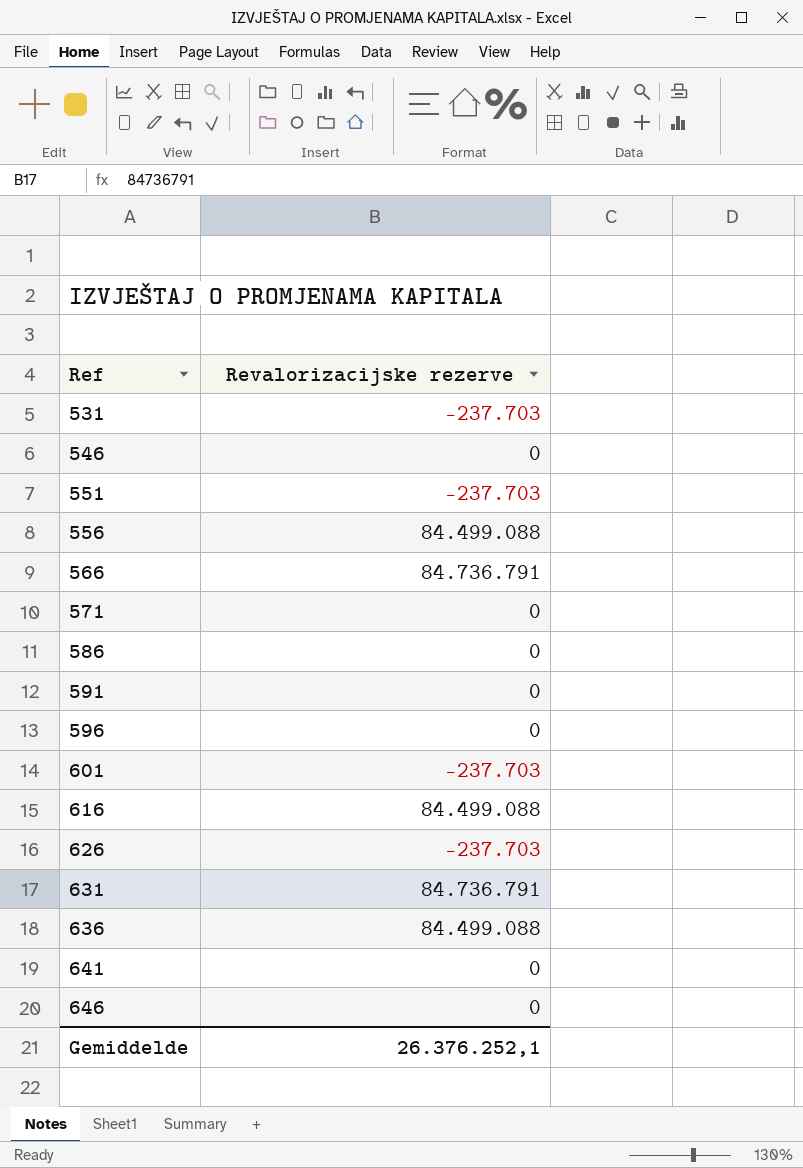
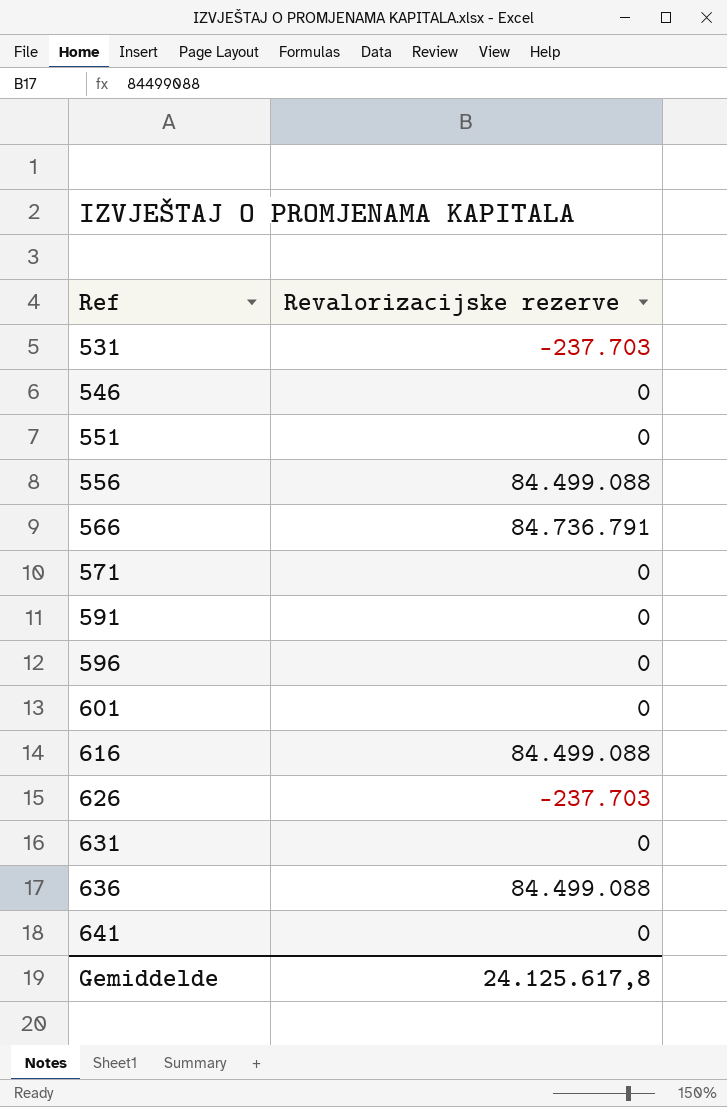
row 586: 0 -> none
row 646: 0 -> none
551 | Revalorizacijske rezerve: -237.703 -> 0
601 | Revalorizacijske rezerve: -237.703 -> 0
631 | Revalorizacijske rezerve: 84.736.791 -> 0
Gemiddelde | Revalorizacijske rezerve: 26.376.252,1 -> 24.125.617,8

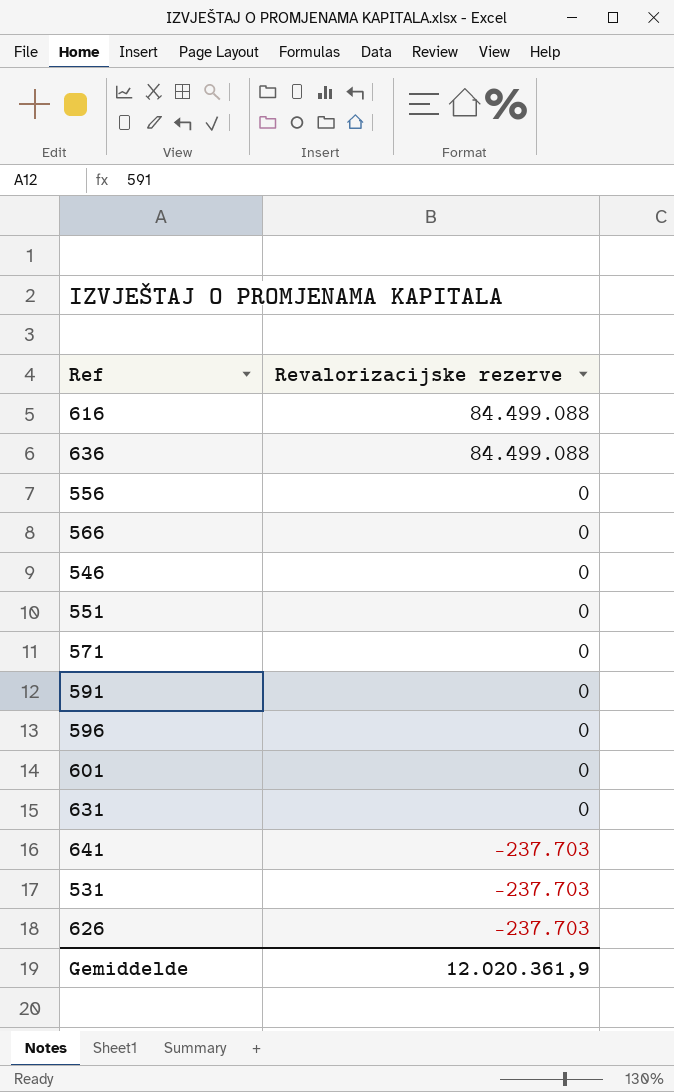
row order: Ref ascending -> Revalorizacijske rezerve descending
556 | Revalorizacijske rezerve: 84.499.088 -> 0
566 | Revalorizacijske rezerve: 84.736.791 -> 0
641 | Revalorizacijske rezerve: 0 -> -237.703
Gemiddelde | Revalorizacijske rezerve: 24.125.617,8 -> 12.020.361,9

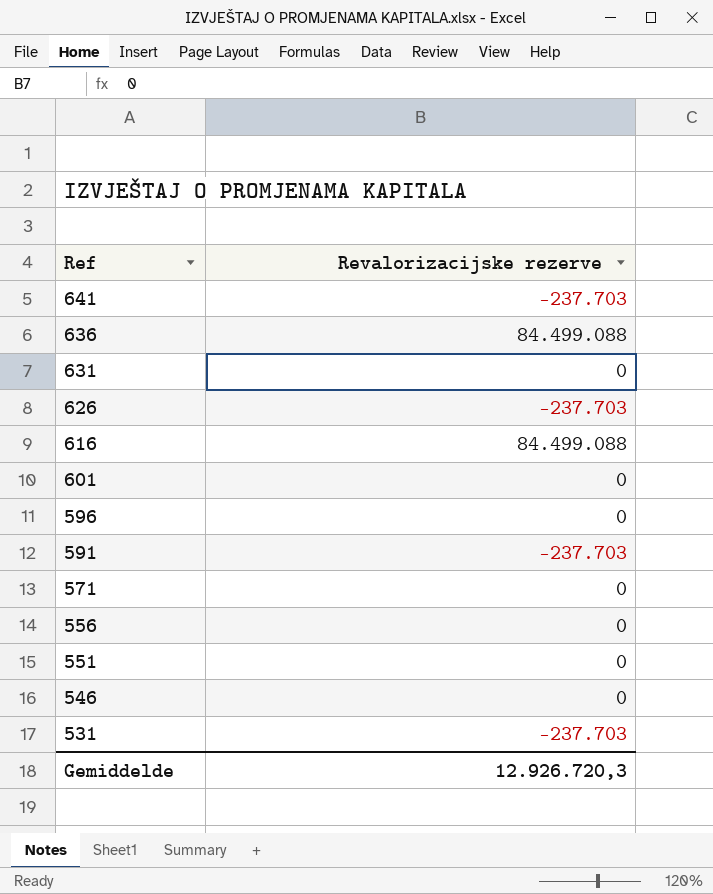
row order: Revalorizacijske rezerve descending -> Ref descending
row 566: 0 -> none
591 | Revalorizacijske rezerve: 0 -> -237.703
Gemiddelde | Revalorizacijske rezerve: 12.020.361,9 -> 12.926.720,3

